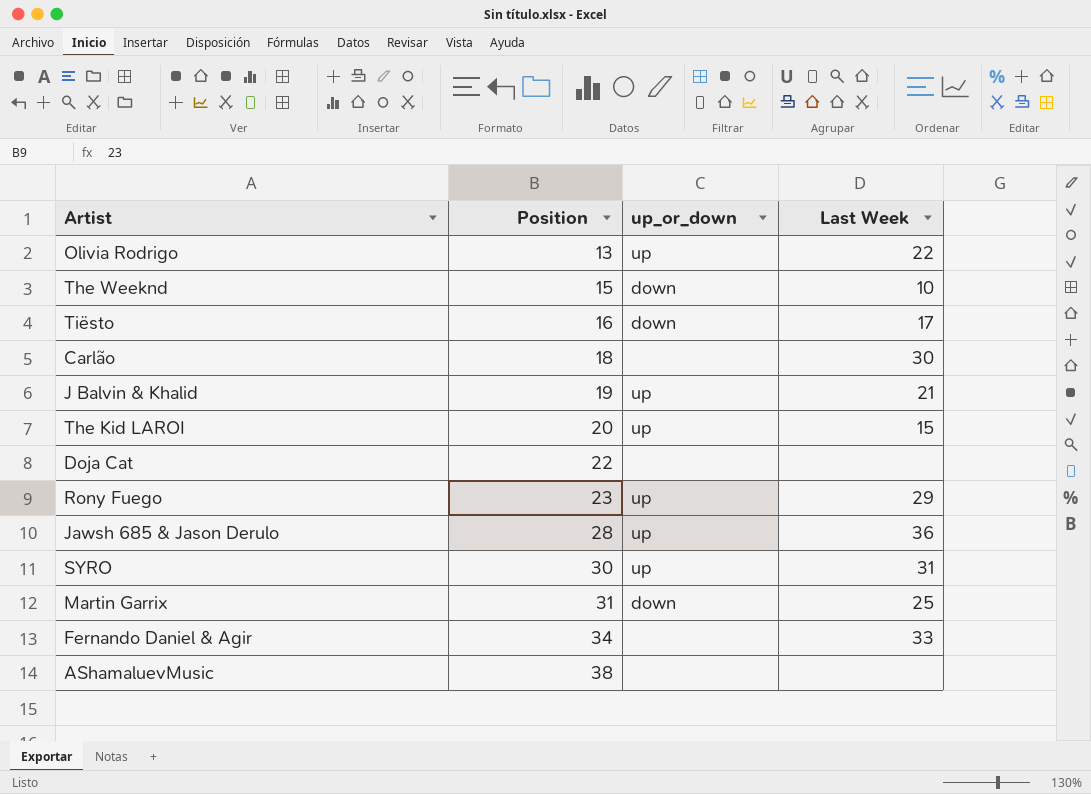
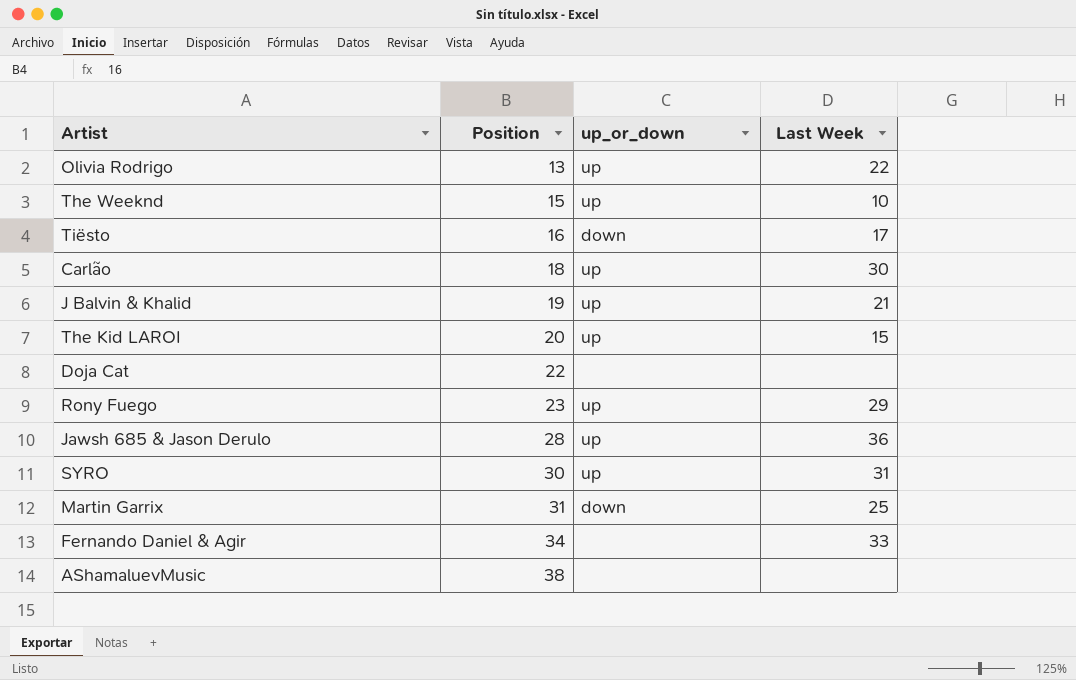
The Weeknd | up_or_down: down -> up
Carlão | up_or_down: none -> up

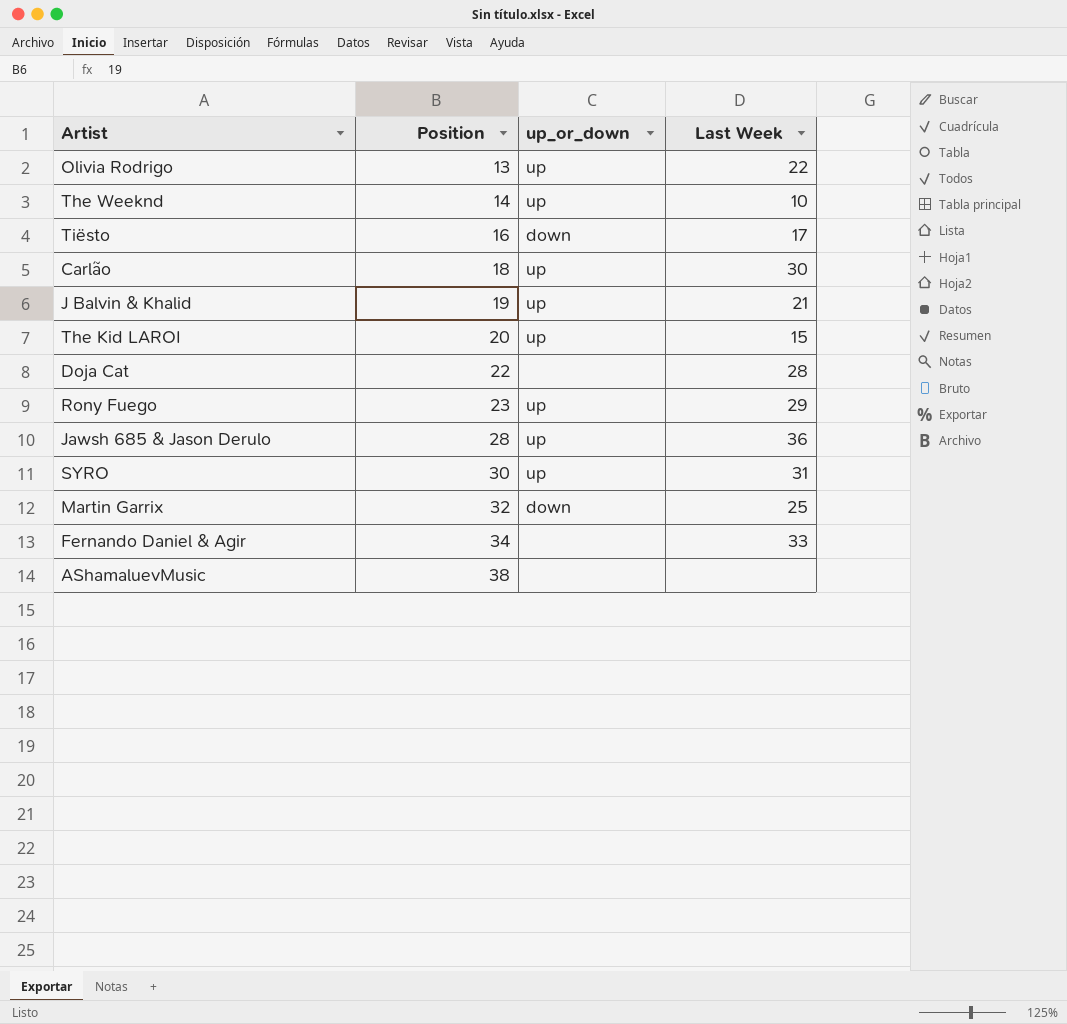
The Weeknd | Position: 15 -> 14
Doja Cat | Last Week: none -> 28
Martin Garrix | Position: 31 -> 32

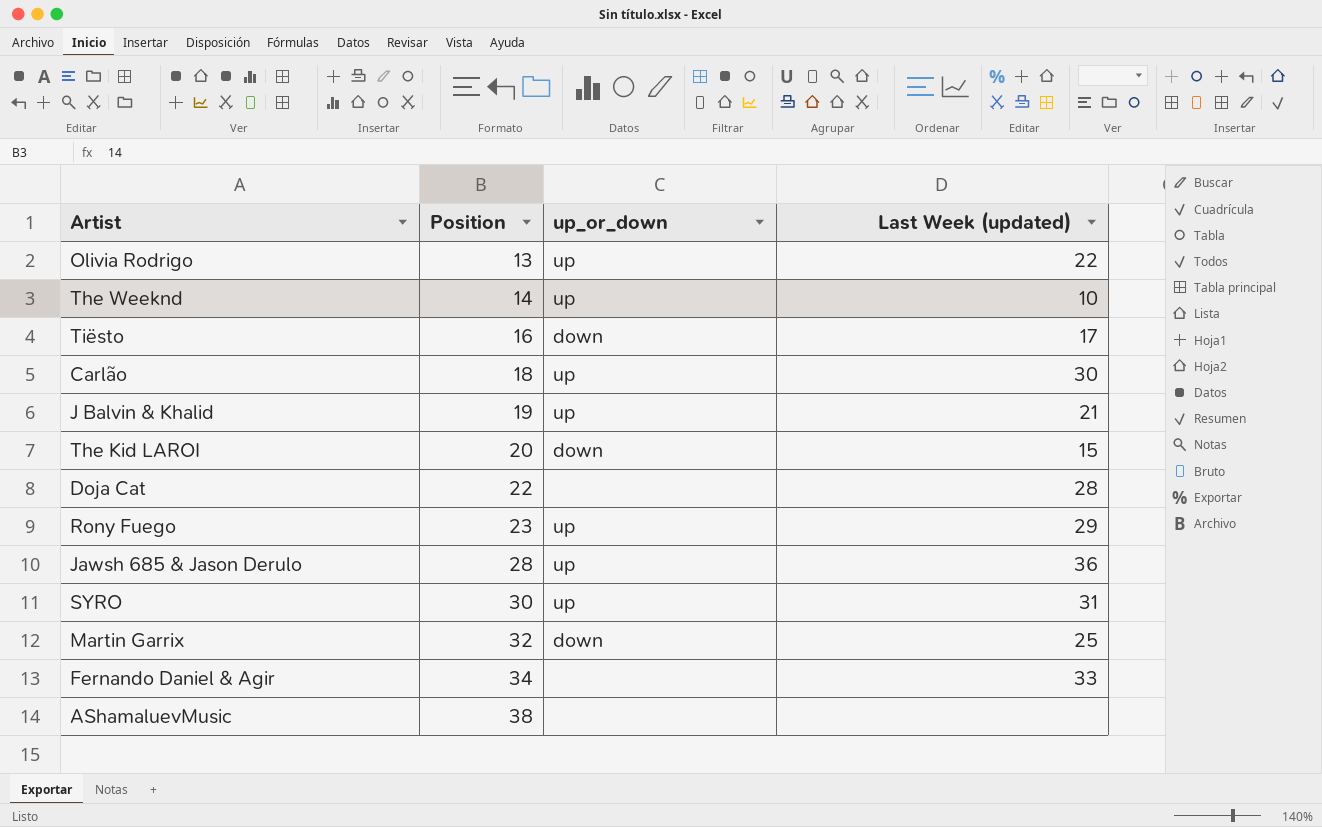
column name: Last Week -> Last Week (updated)
The Kid LAROI | up_or_down: up -> down

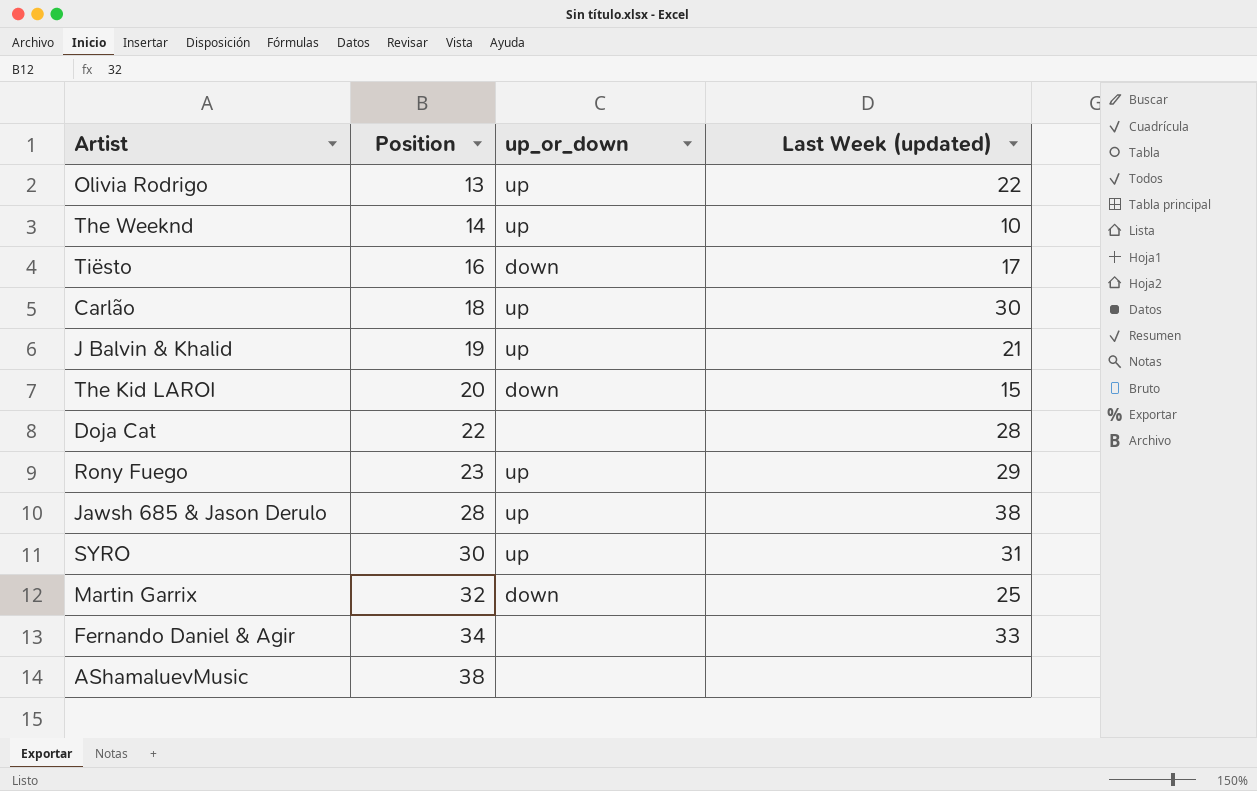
Jawsh 685 & Jason Derulo | Last Week (updated): 36 -> 38

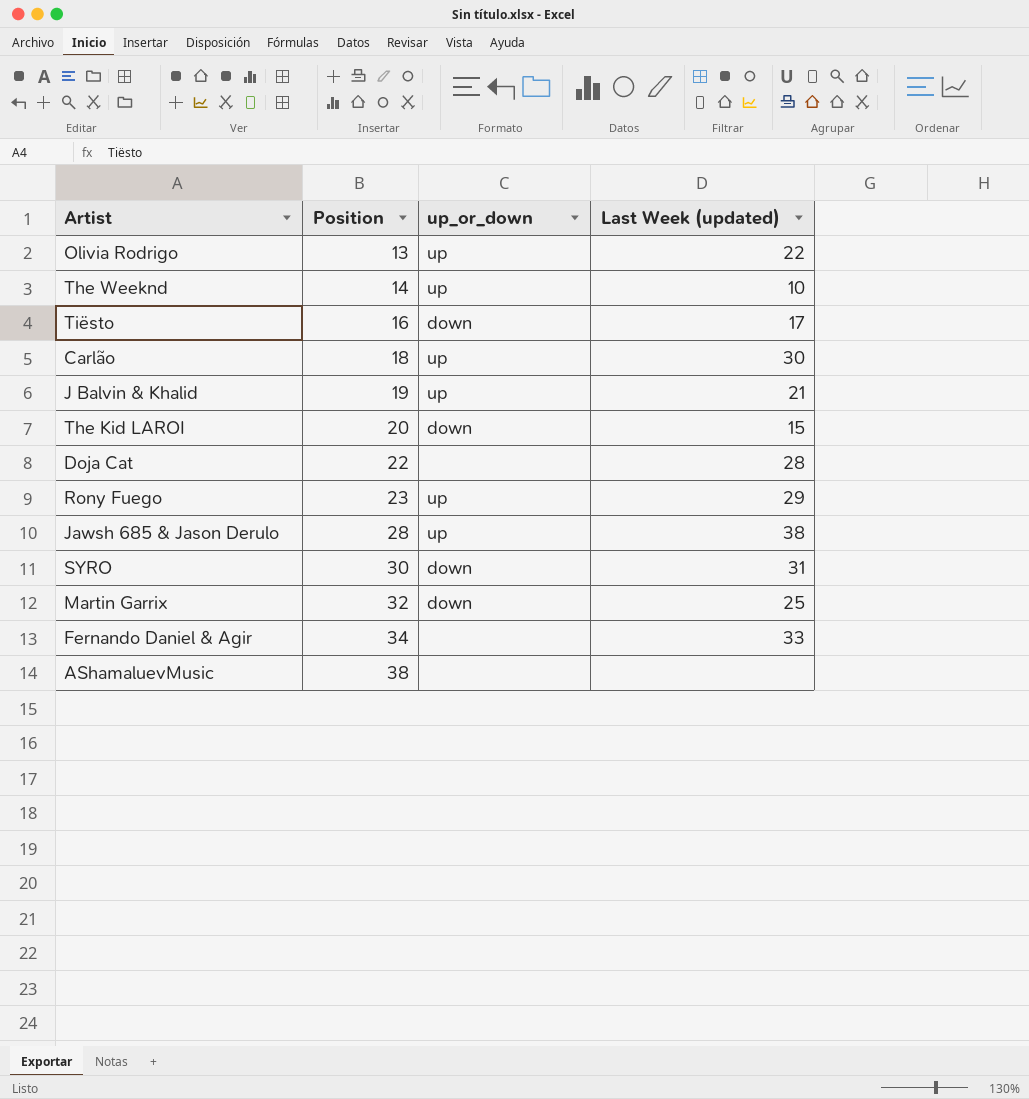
SYRO | up_or_down: up -> down

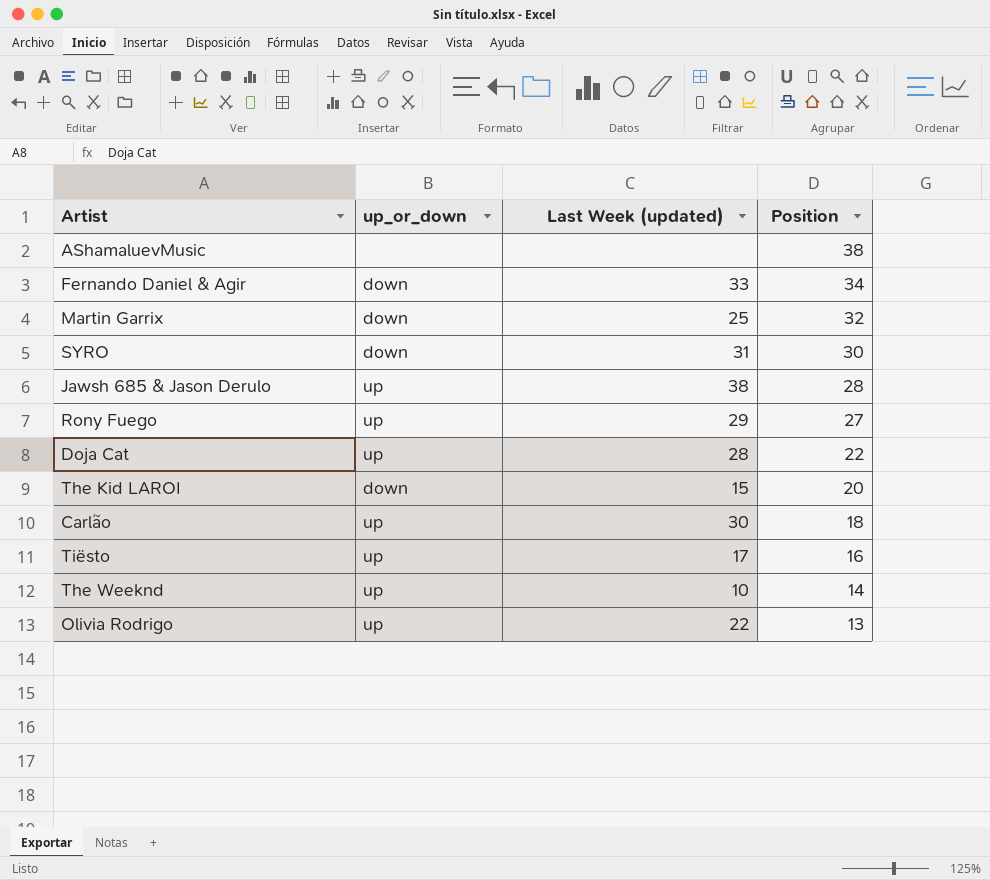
row order: Position ascending -> Position descending
column Position | position: 2 -> 4
row J Balvin & Khalid: 19 | up | 21 -> none
Fernando Daniel & Agir | up_or_down: none -> down
Rony Fuego | Position: 23 -> 27
Doja Cat | up_or_down: none -> up
Tiësto | up_or_down: down -> up

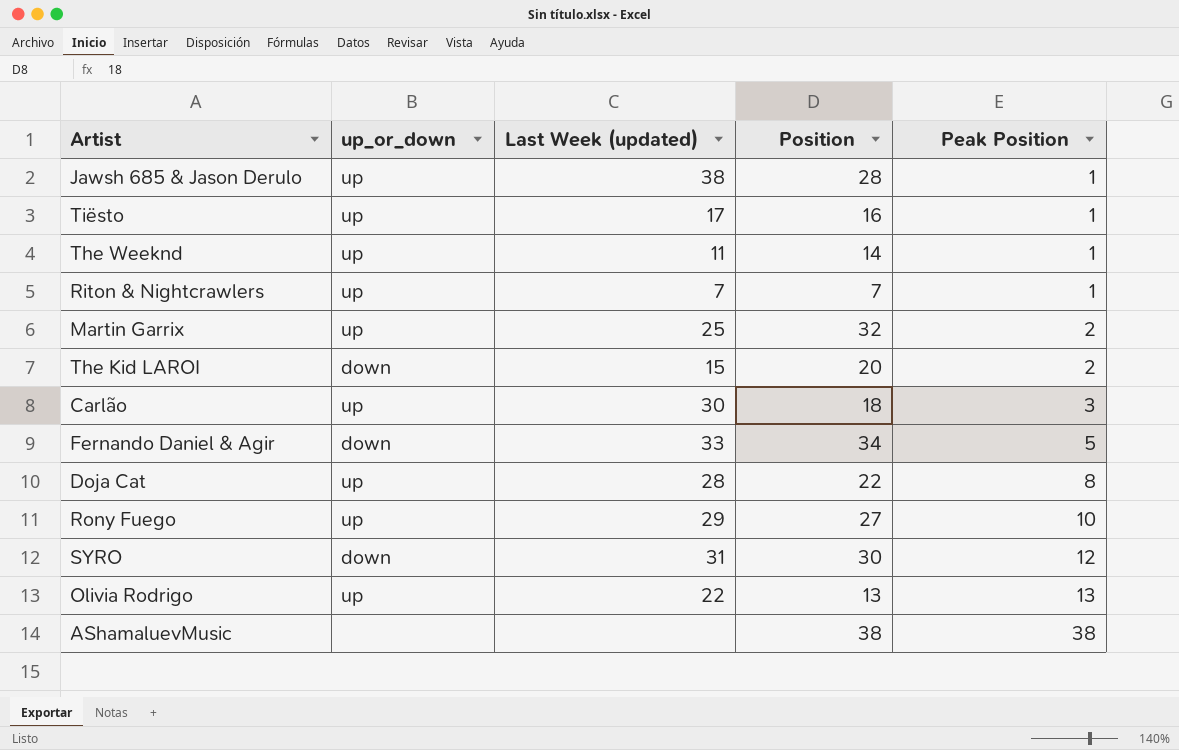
row order: Position descending -> Peak Position ascending
column Peak Position | position: none -> 5
The Weeknd | Last Week (updated): 10 -> 11
row Riton & Nightcrawlers: none -> up | 7 | 7 | 1
Martin Garrix | up_or_down: down -> up

